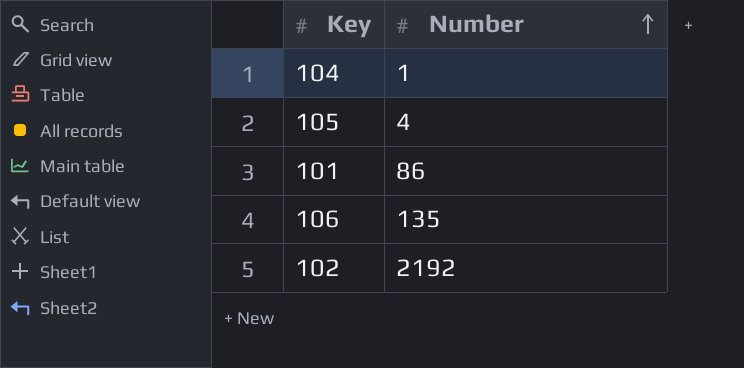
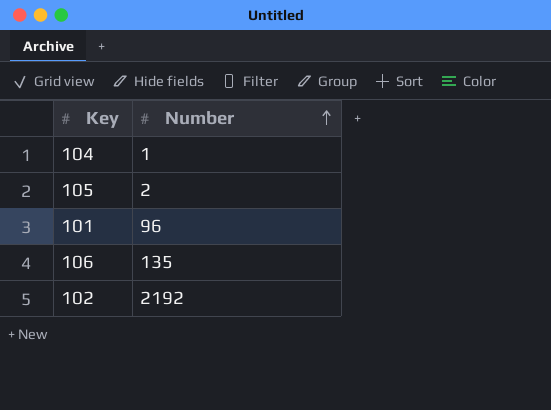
105 | Number: 4 -> 2
101 | Number: 86 -> 96

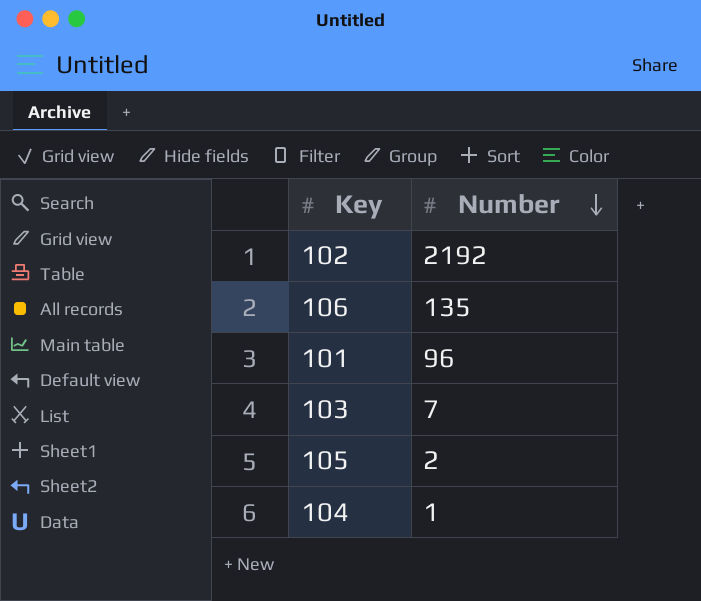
row order: Number ascending -> Number descending
row 103: none -> 7

